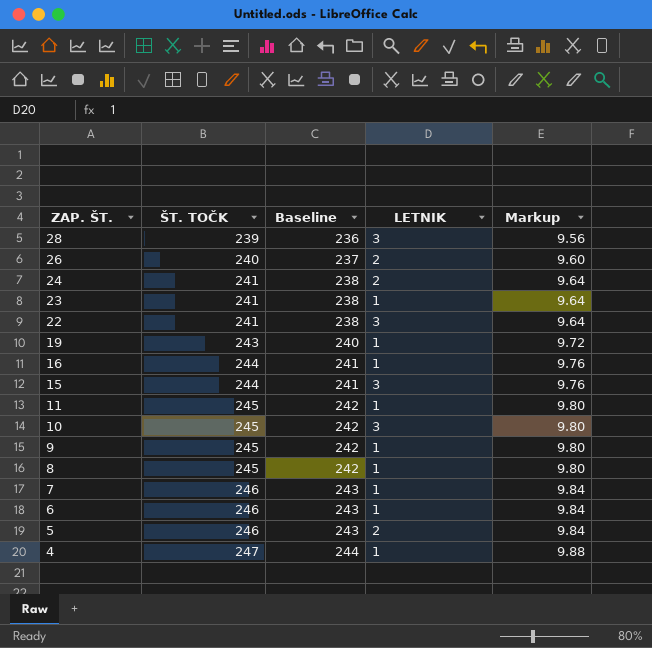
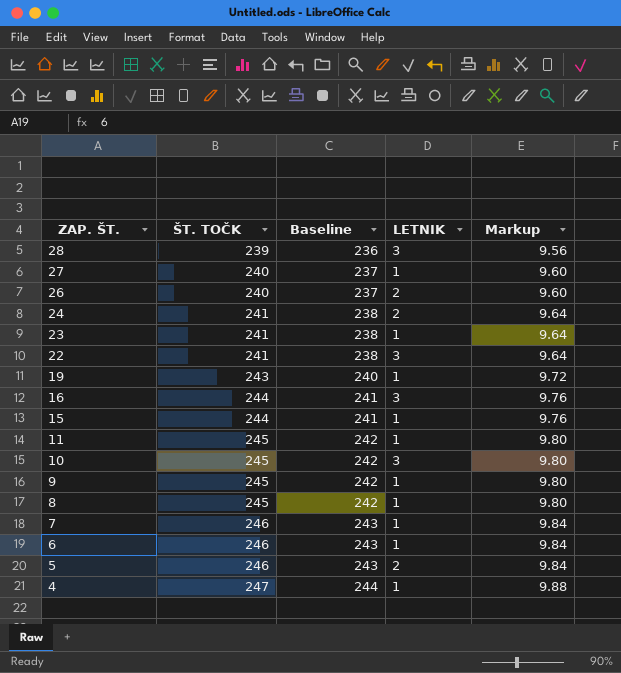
row 27: none -> 240 | 237 | 1 | 9.60
16 | LETNIK: 1 -> 3
15 | LETNIK: 3 -> 1

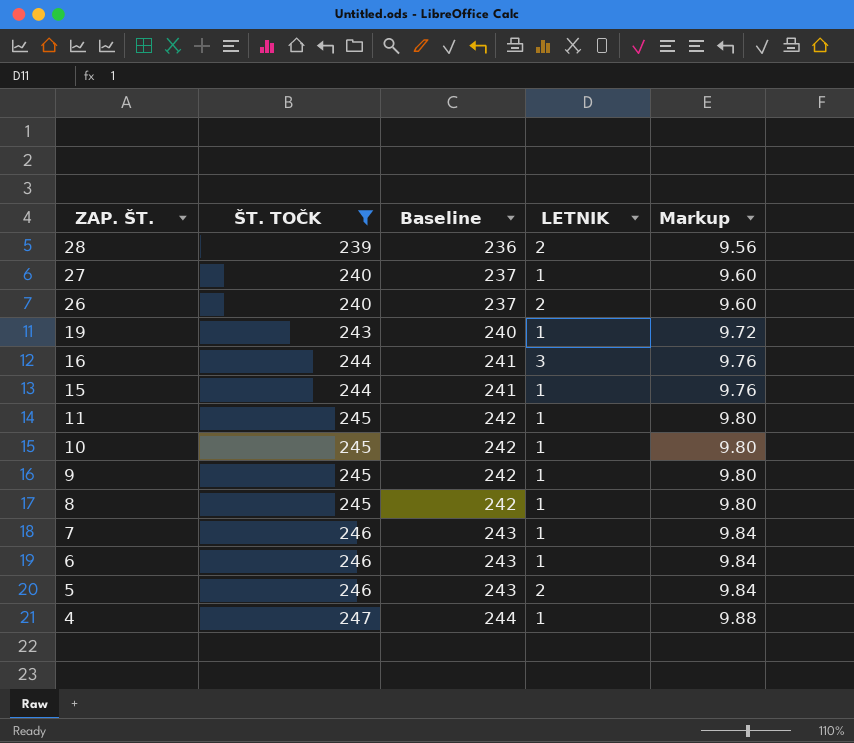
filter: none -> ŠT. TOČK != 241
28 | LETNIK: 3 -> 2
10 | LETNIK: 3 -> 1

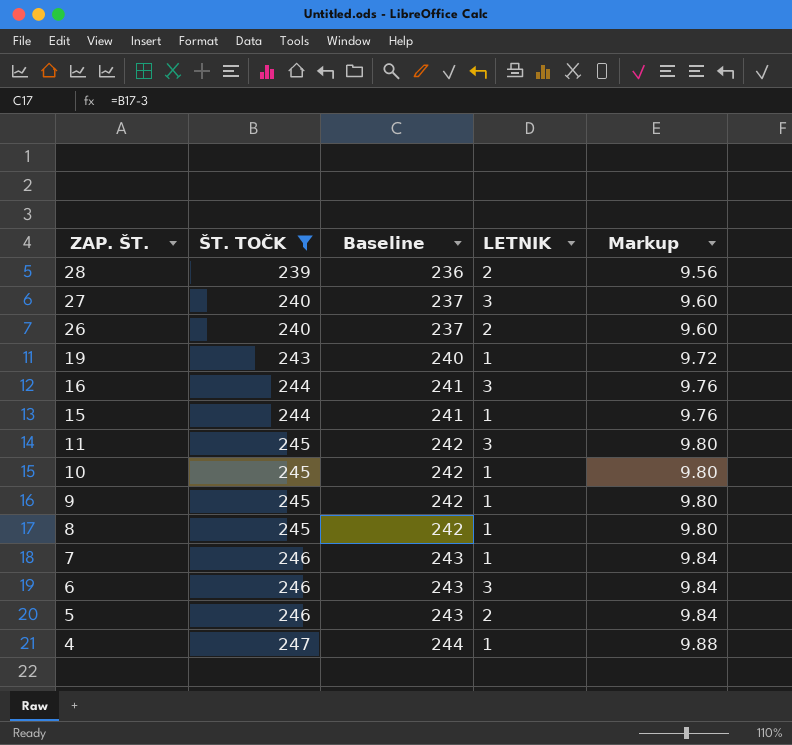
27 | LETNIK: 1 -> 3
11 | LETNIK: 1 -> 3
6 | LETNIK: 1 -> 3

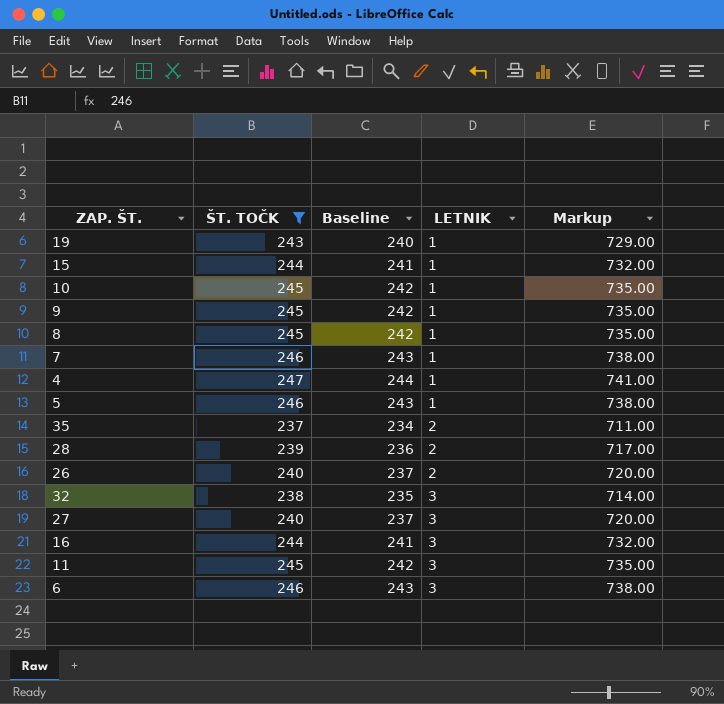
row order: ZAP. ŠT. descending -> LETNIK ascending
column Markup | formula: [ŠT. TOČK] * 0.04 -> [ŠT. TOČK] * 3
5 | LETNIK: 2 -> 1
row 35: none -> 237 | 234 | 2 | 711.00
row 32: none -> 238 | 235 | 3 | 714.00

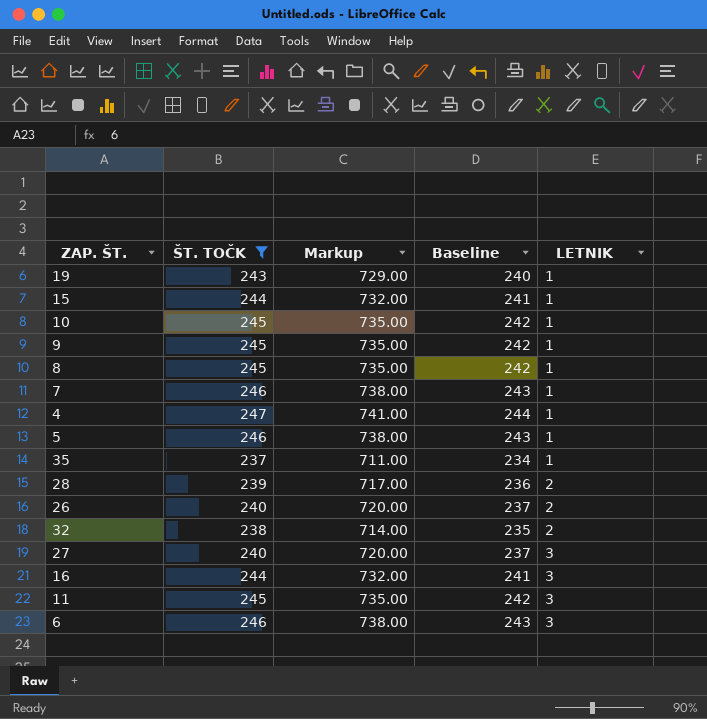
column Markup | position: 5 -> 3
35 | LETNIK: 2 -> 1
32 | LETNIK: 3 -> 2

